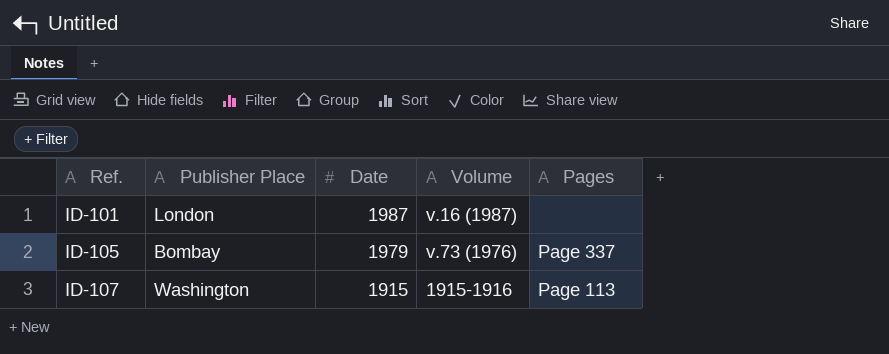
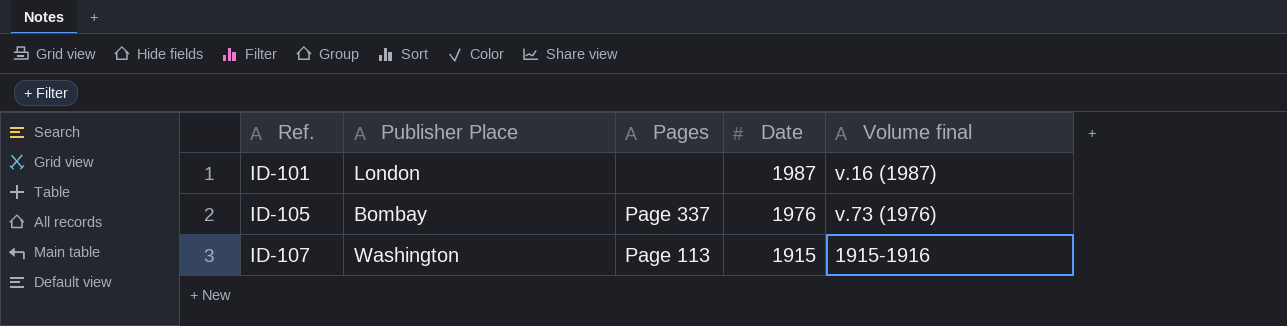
column Pages | position: 5 -> 3
column name: Volume -> Volume final
ID-105 | Date: 1979 -> 1976

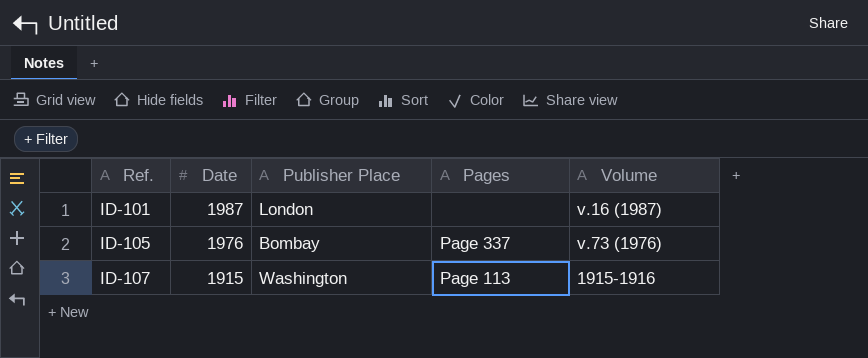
column Date | position: 4 -> 2
column name: Volume final -> Volume

